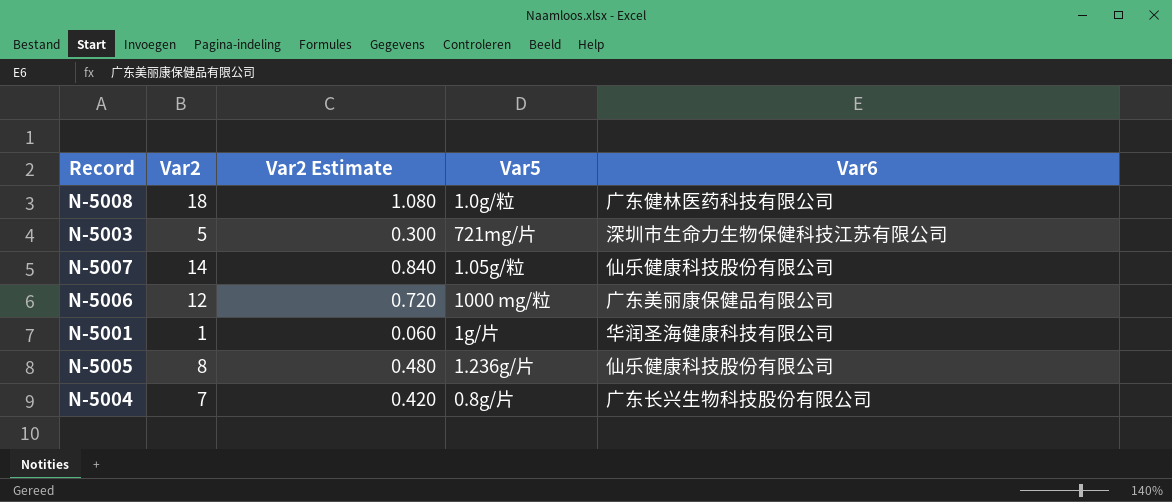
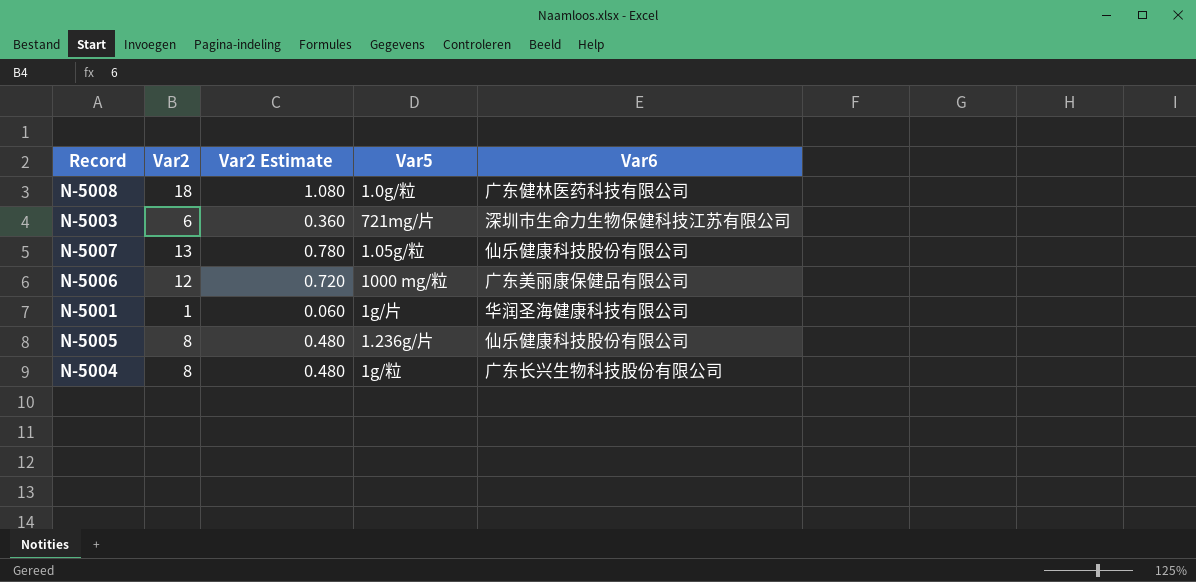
N-5003 | Var2: 5 -> 6
N-5003 | Var2 Estimate: 0.300 -> 0.360
N-5007 | Var2: 14 -> 13
N-5007 | Var2 Estimate: 0.840 -> 0.780
N-5004 | Var2: 7 -> 8
N-5004 | Var2 Estimate: 0.420 -> 0.480
N-5004 | Var5: 0.8g/片 -> 1g/粒

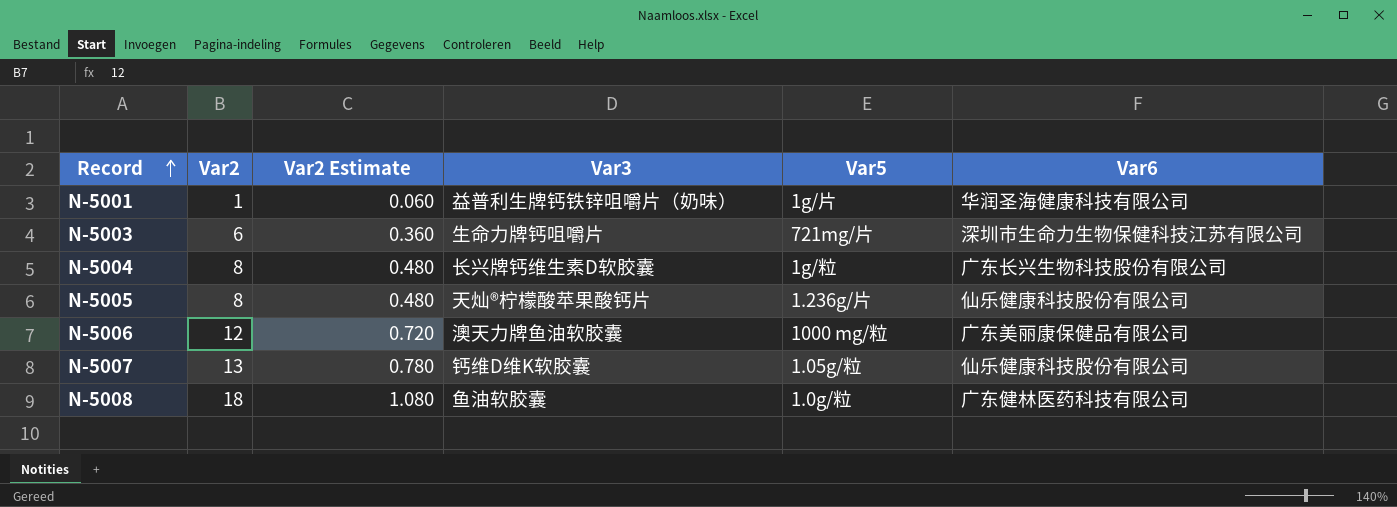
row order: none -> Record ascending
column Var3 | position: none -> 4

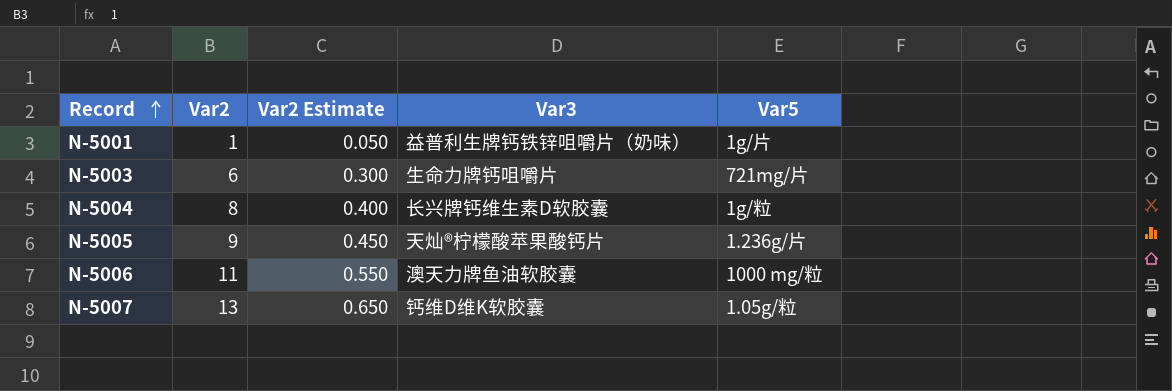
column Var6 | position: 6 -> none
column Var2 Estimate | formula: [Var2] * 0.06 -> [Var2] * 0.05
row N-5008: 18 | 1.080 | 鱼油软胶囊 | 1.0g/粒 | 广东健林医药科技有限公司 -> none
N-5005 | Var2: 8 -> 9
N-5006 | Var2: 12 -> 11

